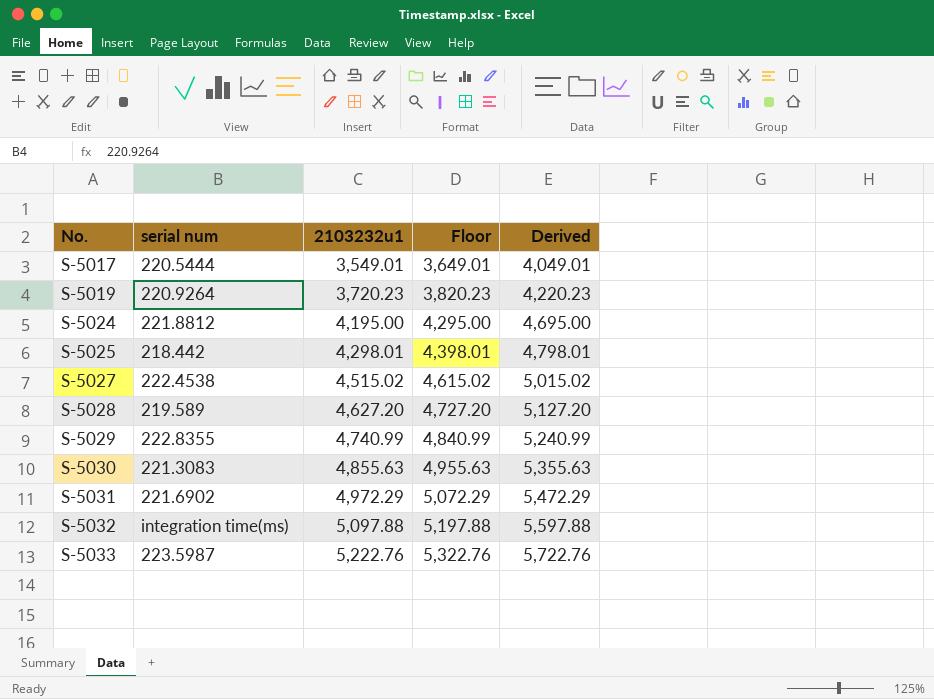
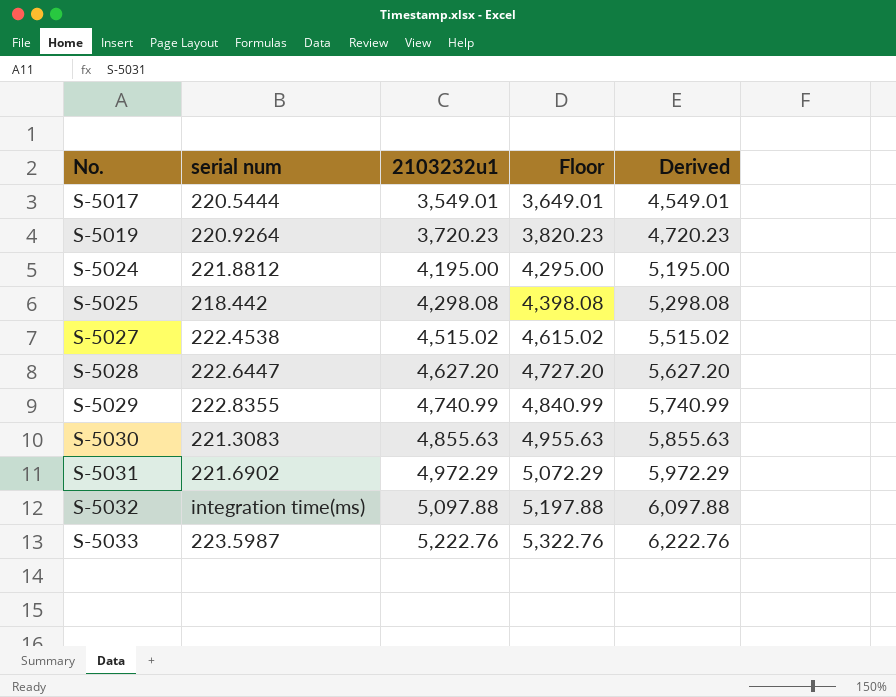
column Derived | formula: [2103232u1] + 500 -> [2103232u1] + 1000
S-5025 | 2103232u1: 4,298.01 -> 4,298.08
S-5025 | Floor: 4,398.01 -> 4,398.08
S-5028 | serial num: 219.589 -> 222.6447

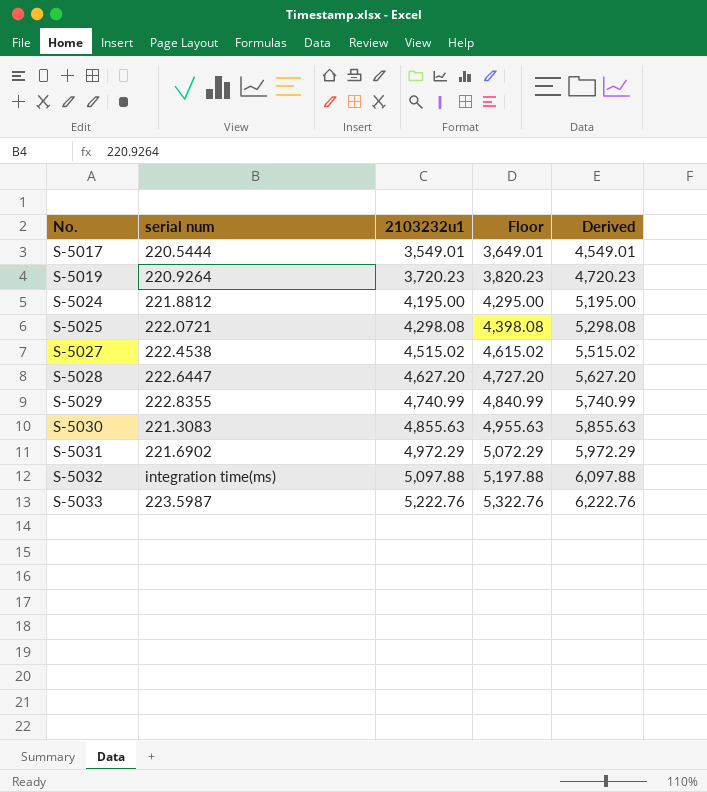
S-5025 | serial num: 218.442 -> 222.0721

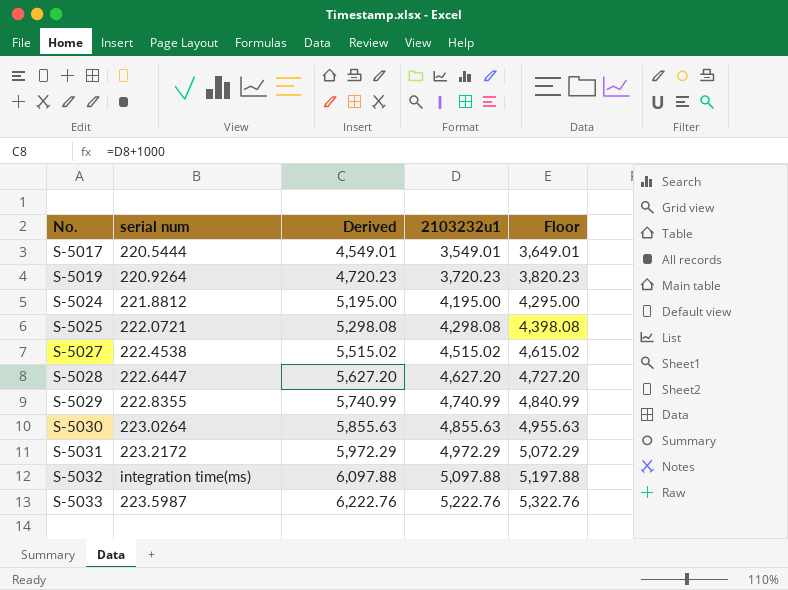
column Derived | position: 5 -> 3
S-5030 | serial num: 221.3083 -> 223.0264
S-5031 | serial num: 221.6902 -> 223.2172

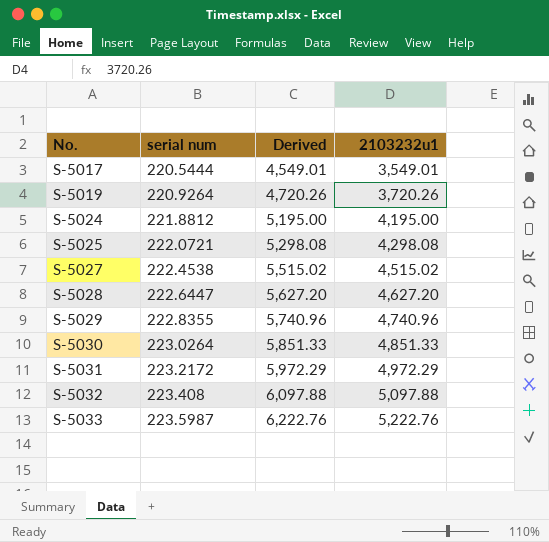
column Floor | formula: [2103232u1] + 100 -> none
S-5019 | Derived: 4,720.23 -> 4,720.26
S-5019 | 2103232u1: 3,720.23 -> 3,720.26
S-5029 | Derived: 5,740.99 -> 5,740.96
S-5029 | 2103232u1: 4,740.99 -> 4,740.96
S-5030 | Derived: 5,855.63 -> 5,851.33
S-5030 | 2103232u1: 4,855.63 -> 4,851.33
S-5032 | serial num: integration time(ms) -> 223.408

